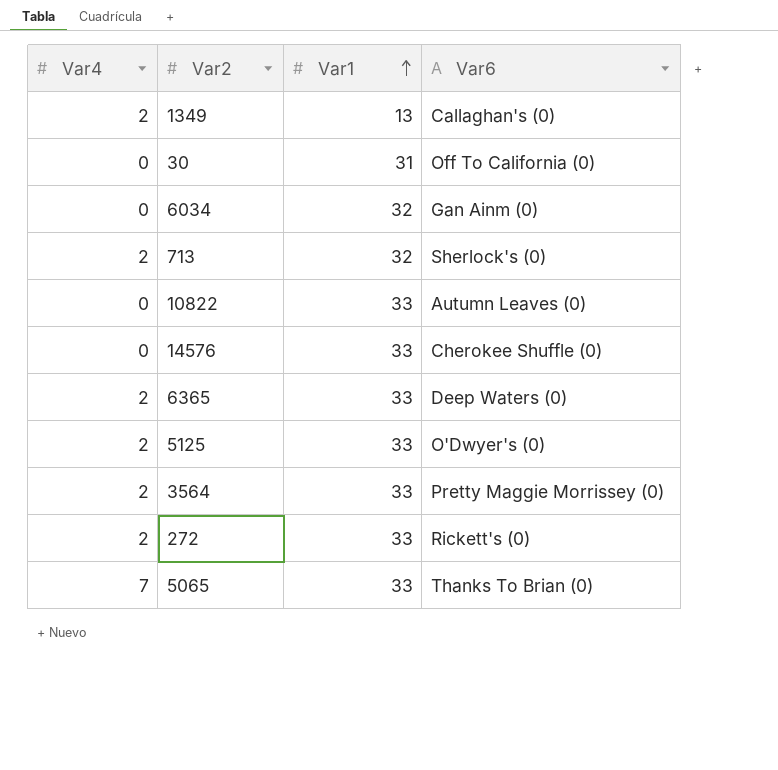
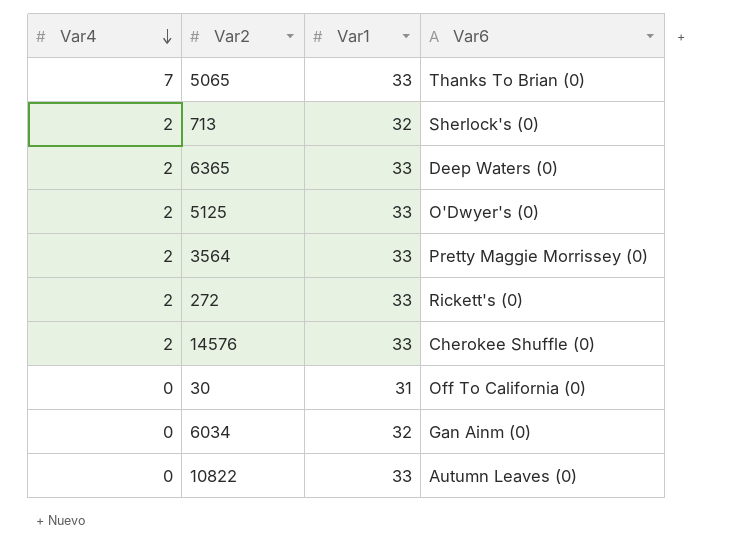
row order: Var1 ascending -> Var4 descending
row 1349: 2 | 13 | Callaghan's (0) -> none
14576 | Var4: 0 -> 2

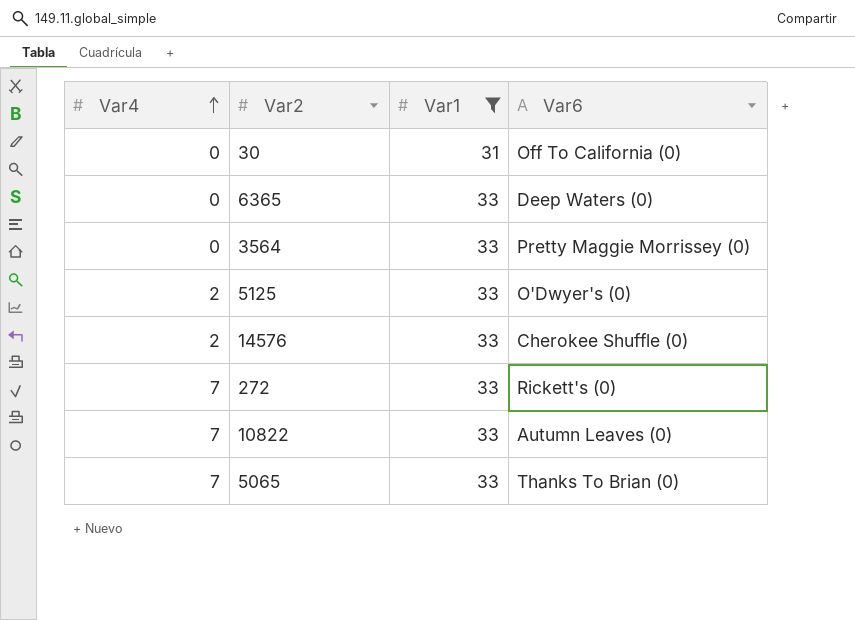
filter: none -> Var1 != 32
row order: Var4 descending -> Var4 ascending
6365 | Var4: 2 -> 0
3564 | Var4: 2 -> 0
272 | Var4: 2 -> 7
10822 | Var4: 0 -> 7

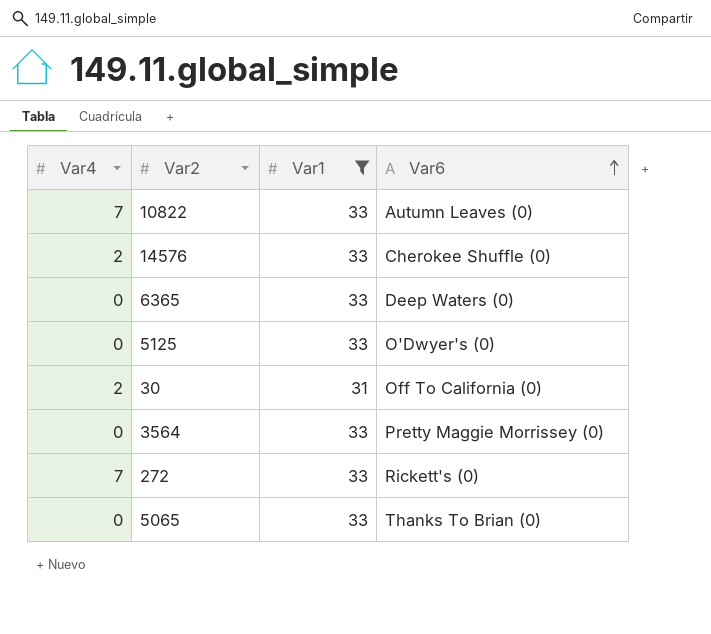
row order: Var4 ascending -> Var6 ascending
5125 | Var4: 2 -> 0
30 | Var4: 0 -> 2
5065 | Var4: 7 -> 0

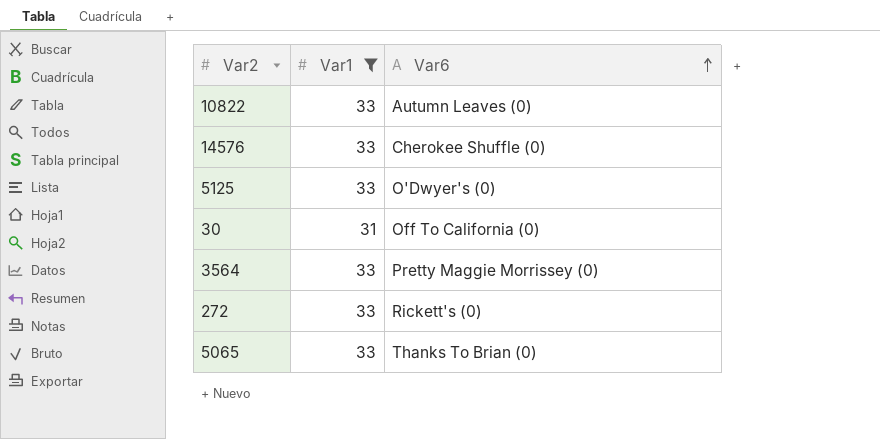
column Var4 | position: 1 -> none
row 6365: 0 | 33 | Deep Waters (0) -> none

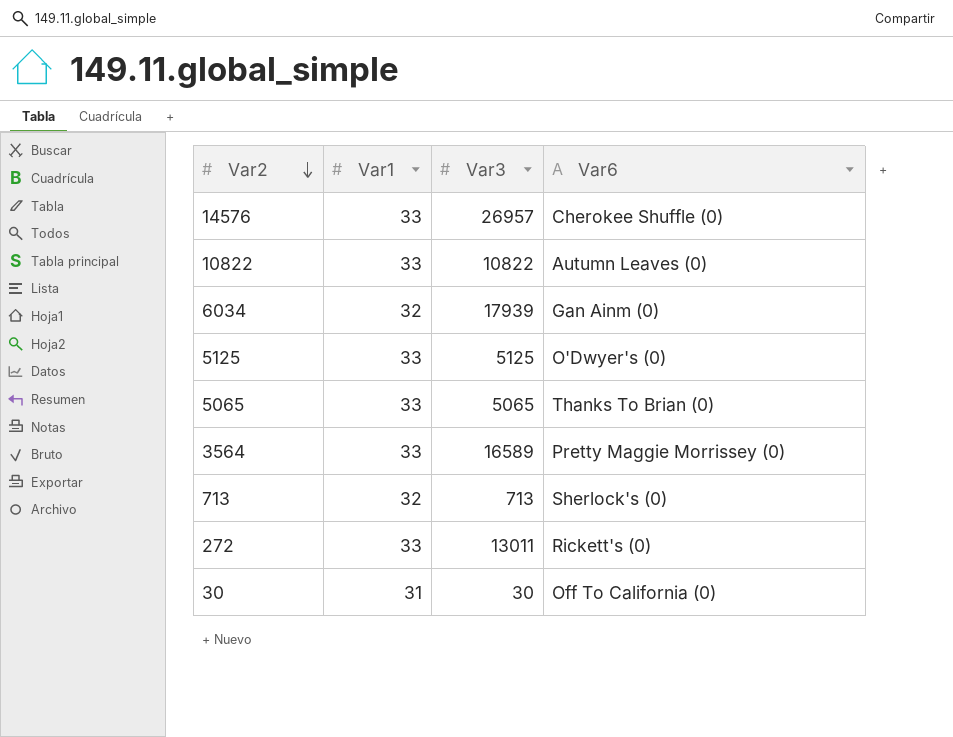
filter: Var1 != 32 -> none
row order: Var6 ascending -> Var2 descending
column Var3 | position: none -> 3

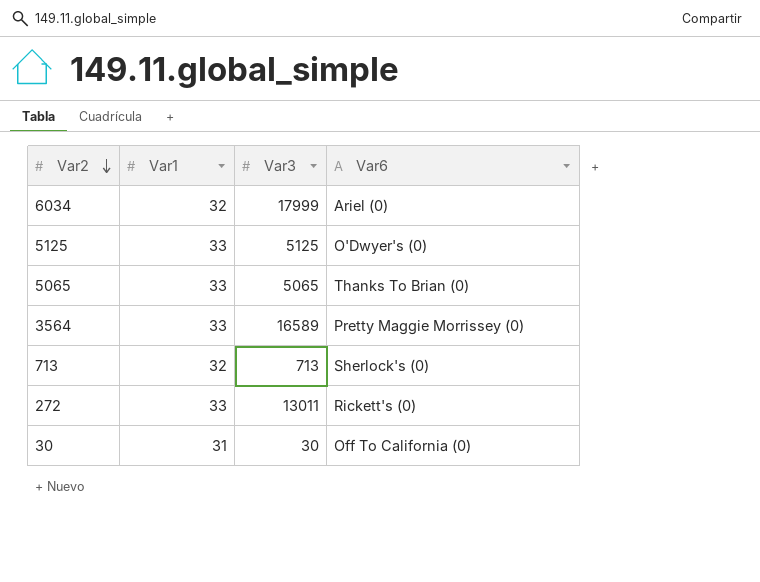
row 14576: 33 | 26957 | Cherokee Shuffle (0) -> none
row 10822: 33 | 10822 | Autumn Leaves (0) -> none
6034 | Var3: 17939 -> 17999
6034 | Var6: Gan Ainm (0) -> Ariel (0)

